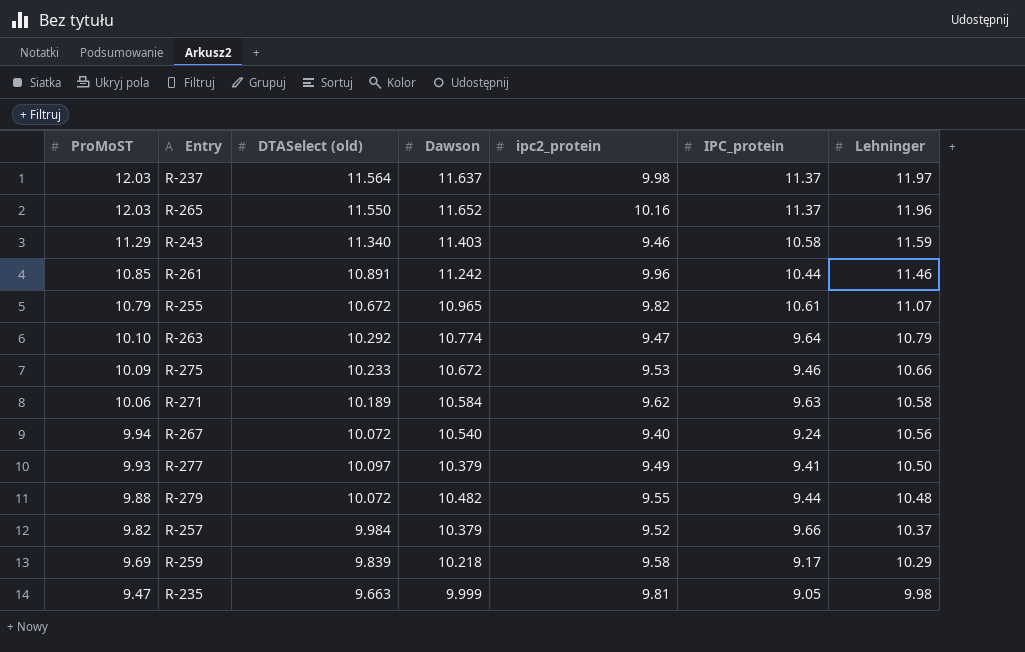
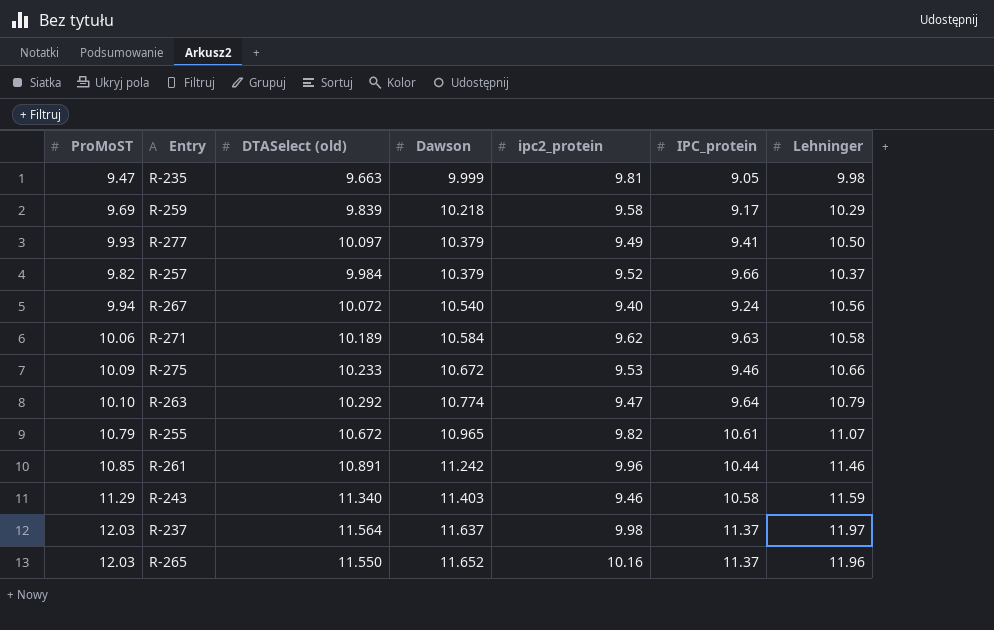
row order: ProMoST descending -> Dawson ascending
row R-279: 9.88 | 10.072 | 10.482 | 9.55 | 9.44 | 10.48 -> none

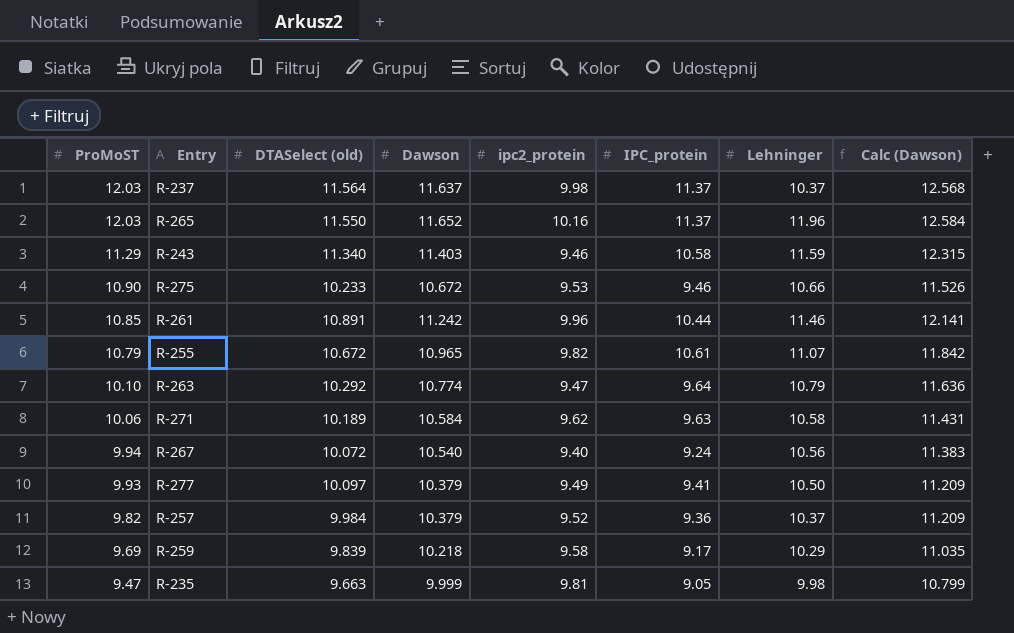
row order: Dawson ascending -> ProMoST descending
column Calc (Dawson) | formula: none -> [Dawson] * 1.08
R-237 | Lehninger: 11.97 -> 10.37
R-275 | ProMoST: 10.09 -> 10.90
R-257 | IPC_protein: 9.66 -> 9.36

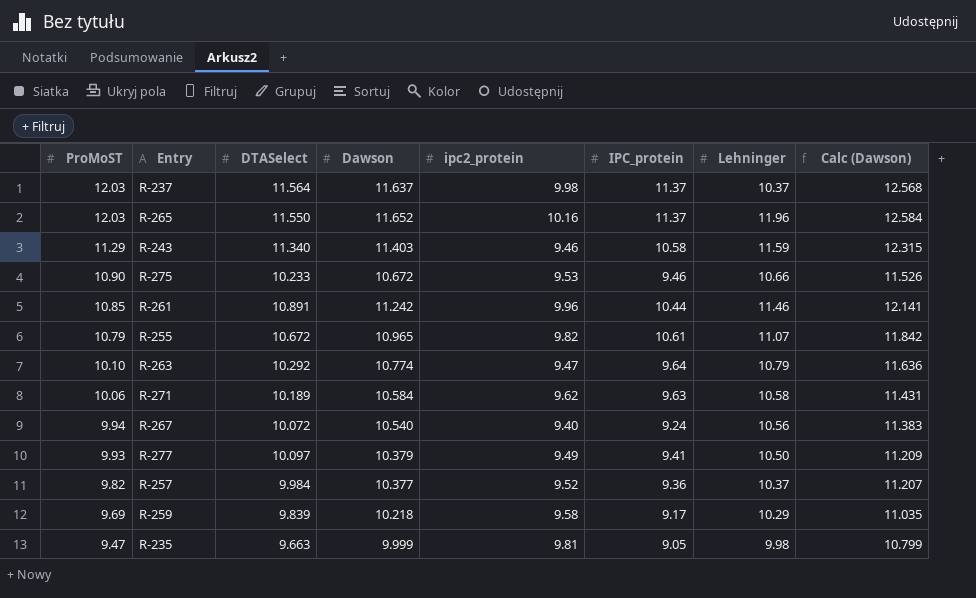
column name: DTASelect (old) -> DTASelect
R-257 | Dawson: 10.379 -> 10.377
R-257 | Calc (Dawson): 11.209 -> 11.207

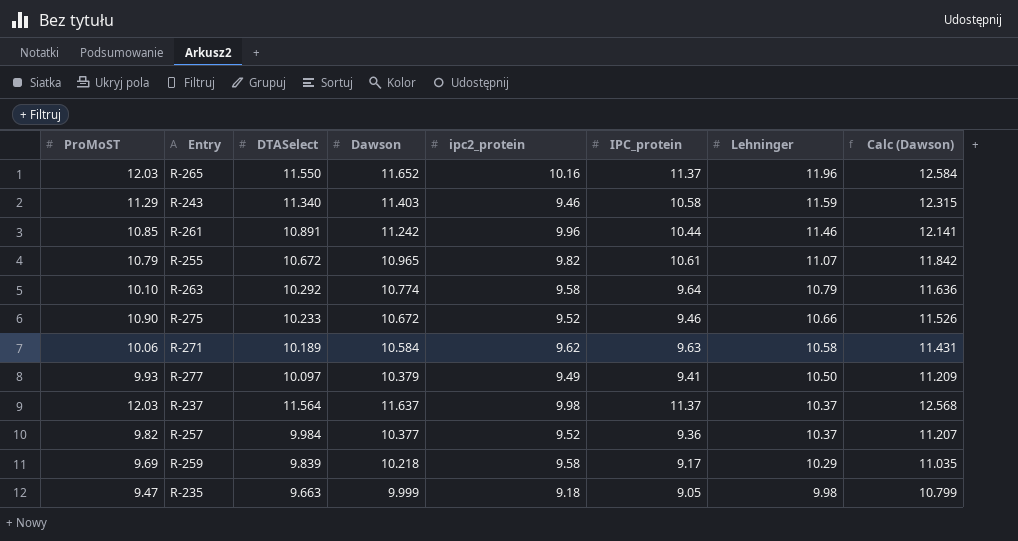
row order: ProMoST descending -> Lehninger descending
row R-267: 9.94 | 10.072 | 10.540 | 9.40 | 9.24 | 10.56 | 11.383 -> none
R-263 | ipc2_protein: 9.47 -> 9.58
R-275 | ipc2_protein: 9.53 -> 9.52
R-235 | ipc2_protein: 9.81 -> 9.18

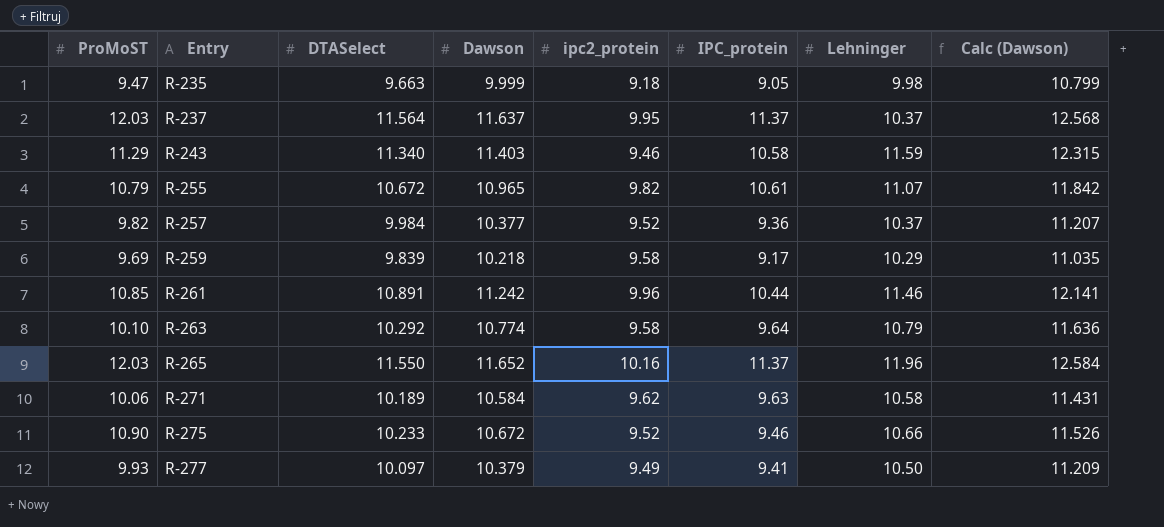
row order: Lehninger descending -> Entry ascending
R-237 | ipc2_protein: 9.98 -> 9.95

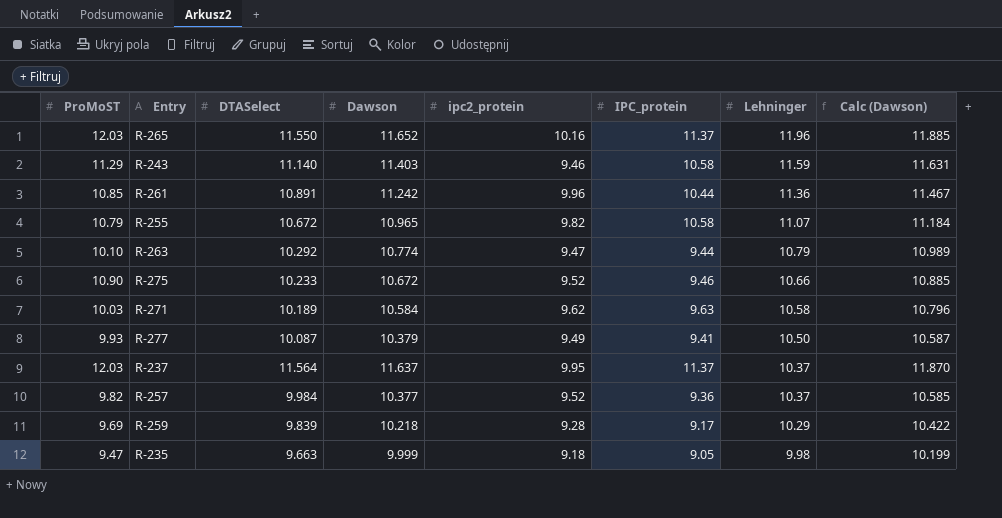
row order: Entry ascending -> Lehninger descending
column Calc (Dawson) | formula: [Dawson] * 1.08 -> [Dawson] * 1.02
R-243 | DTASelect: 11.340 -> 11.140
R-261 | Lehninger: 11.46 -> 11.36
R-255 | IPC_protein: 10.61 -> 10.58
R-263 | ipc2_protein: 9.58 -> 9.47
R-263 | IPC_protein: 9.64 -> 9.44
R-271 | ProMoST: 10.06 -> 10.03
R-277 | DTASelect: 10.097 -> 10.087
R-259 | ipc2_protein: 9.58 -> 9.28

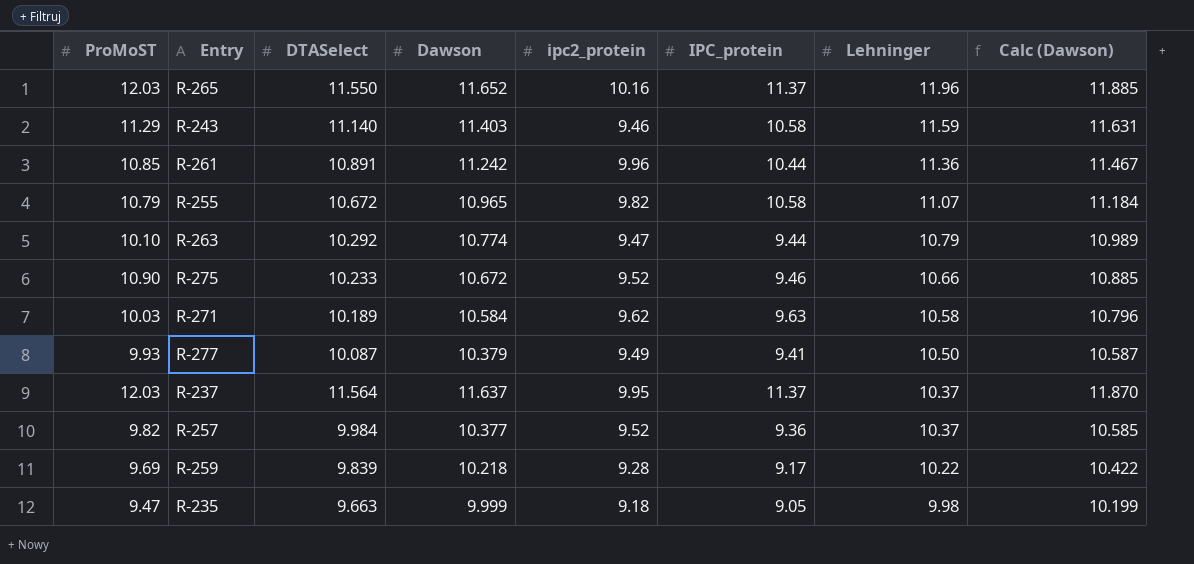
R-259 | Lehninger: 10.29 -> 10.22

